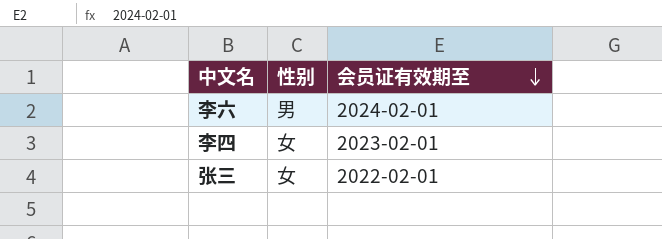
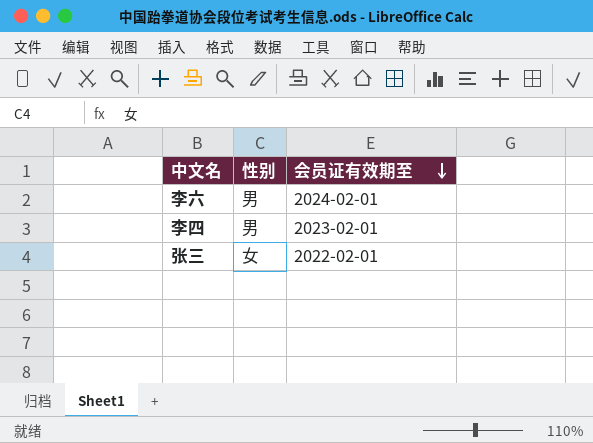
李四 | 性别: 女 -> 男

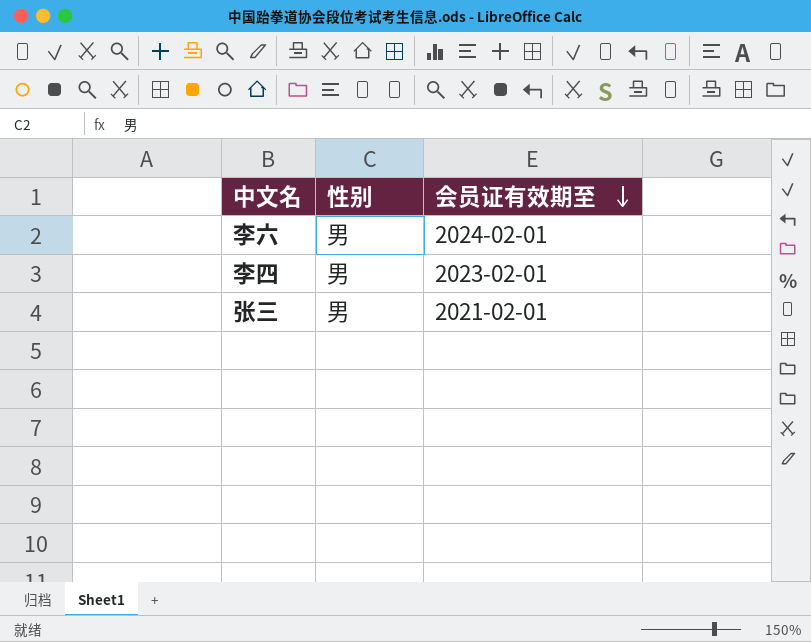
张三 | 性别: 女 -> 男
张三 | 会员证有效期至: 2022-02-01 -> 2021-02-01

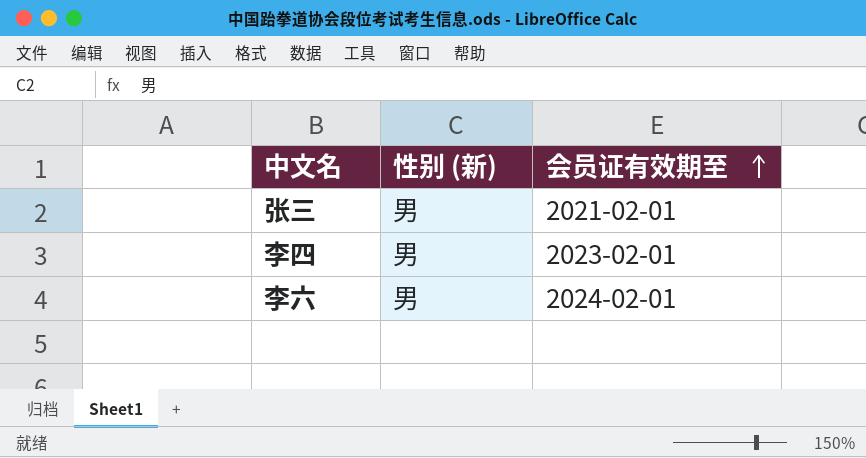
row order: 会员证有效期至 descending -> 会员证有效期至 ascending
column name: 性别 -> 性别 (新)

